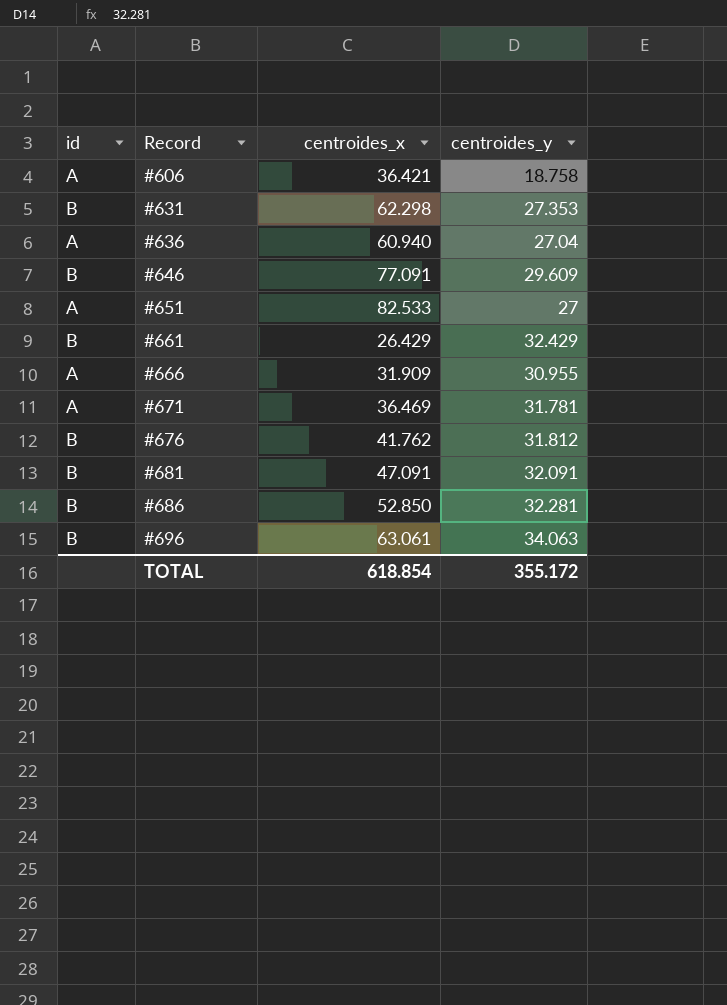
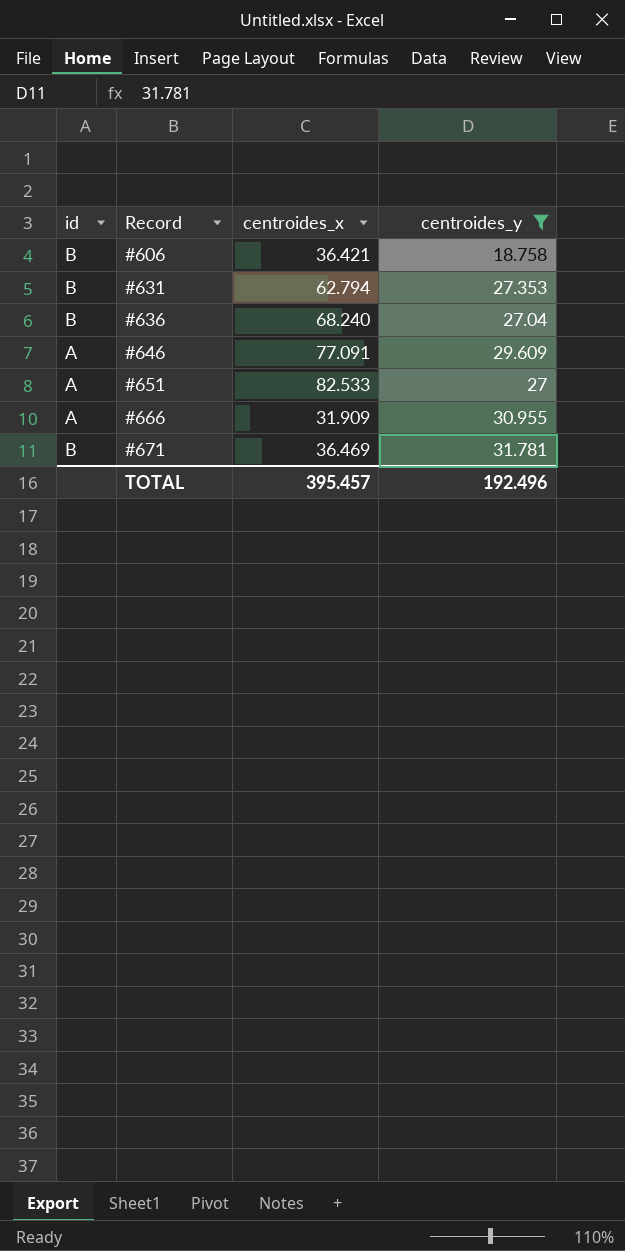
filter: none -> centroides_y <= 31.781
#606 | id: A -> B
#631 | centroides_x: 62.298 -> 62.794
#636 | id: A -> B
#636 | centroides_x: 60.940 -> 68.240
#646 | id: B -> A
#671 | id: A -> B
TOTAL | centroides_x: 618.854 -> 395.457
TOTAL | centroides_y: 355.172 -> 192.496

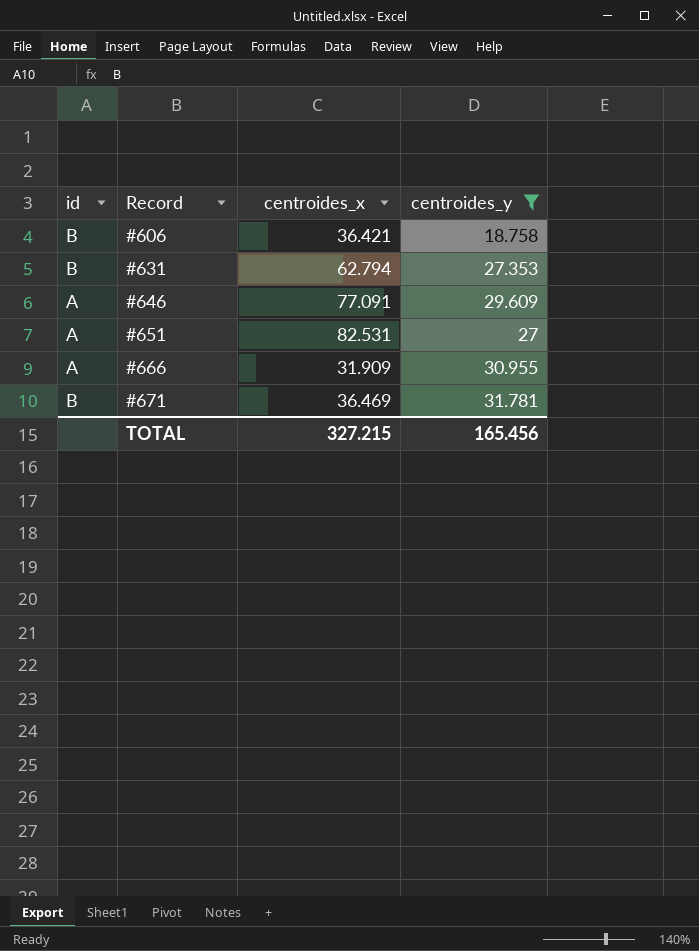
row #636: B | 68.240 | 27.04 -> none
#651 | centroides_x: 82.533 -> 82.531
TOTAL | centroides_x: 395.457 -> 327.215
TOTAL | centroides_y: 192.496 -> 165.456

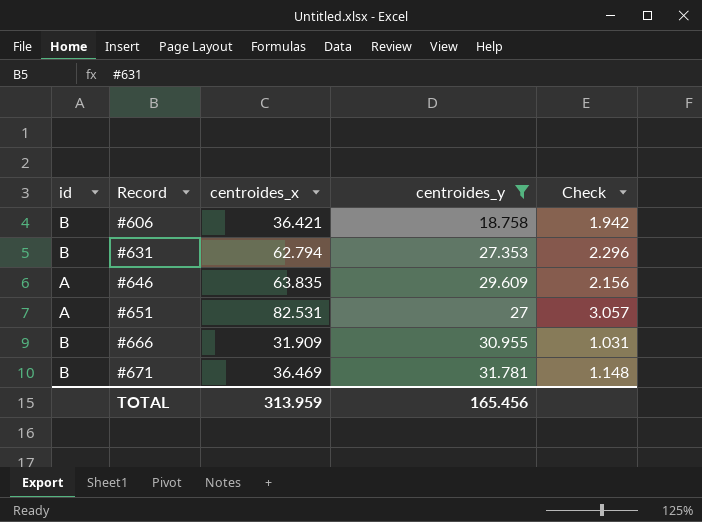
column Check | formula: none -> [centroides_x] / [centroides_y]
#646 | centroides_x: 77.091 -> 63.835
#666 | id: A -> B
TOTAL | centroides_x: 327.215 -> 313.959

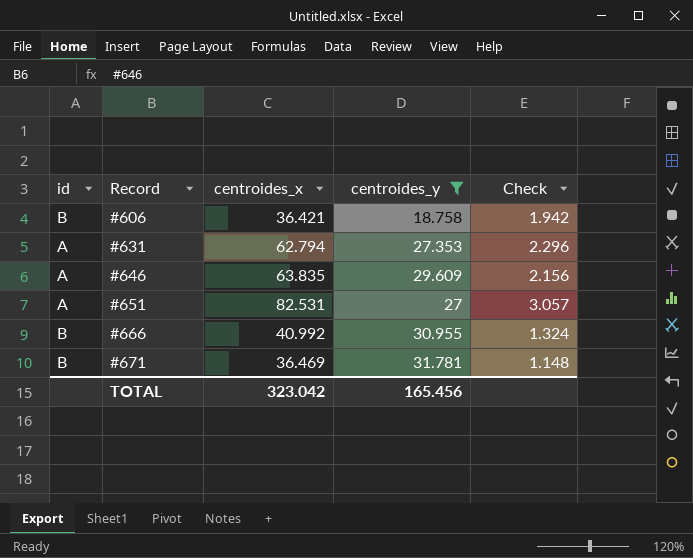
#631 | id: B -> A
#666 | centroides_x: 31.909 -> 40.992
#666 | Check: 1.031 -> 1.324
TOTAL | centroides_x: 313.959 -> 323.042

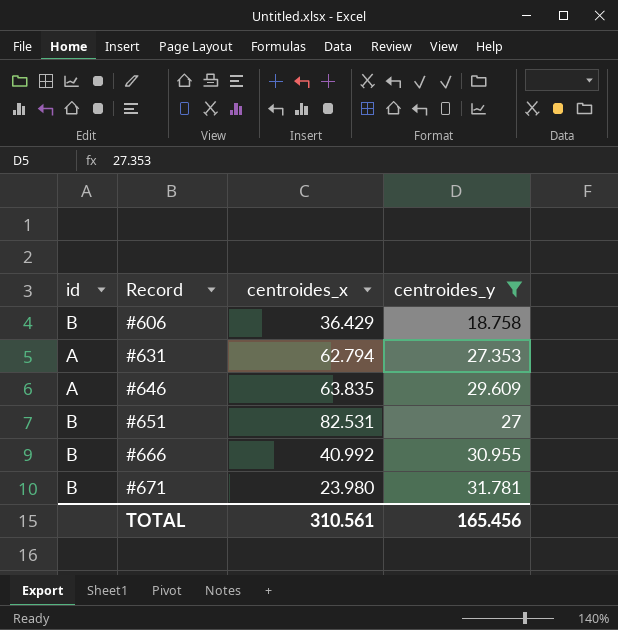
column Check | formula: [centroides_x] / [centroides_y] -> none
#606 | centroides_x: 36.421 -> 36.429
#651 | id: A -> B
#671 | centroides_x: 36.469 -> 23.980
TOTAL | centroides_x: 323.042 -> 310.561

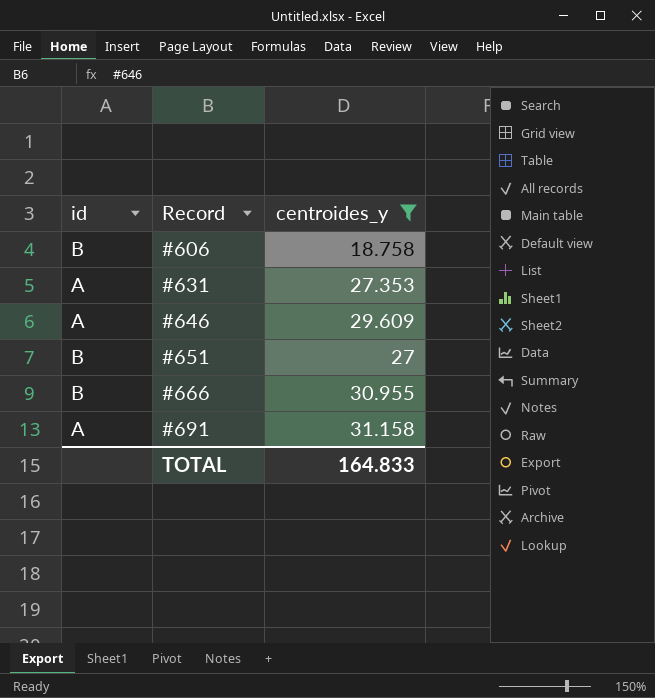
column centroides_x | position: 3 -> none
row #671: B | 23.980 | 31.781 -> none
row #691: none -> A | 31.158
TOTAL | centroides_y: 165.456 -> 164.833

